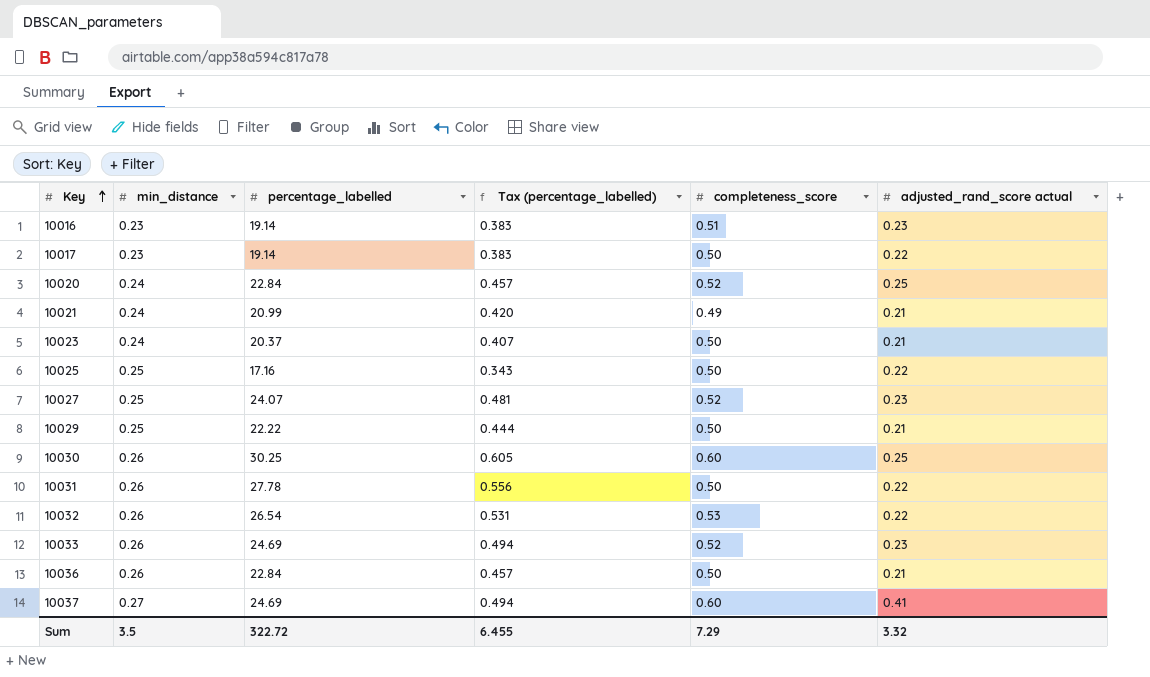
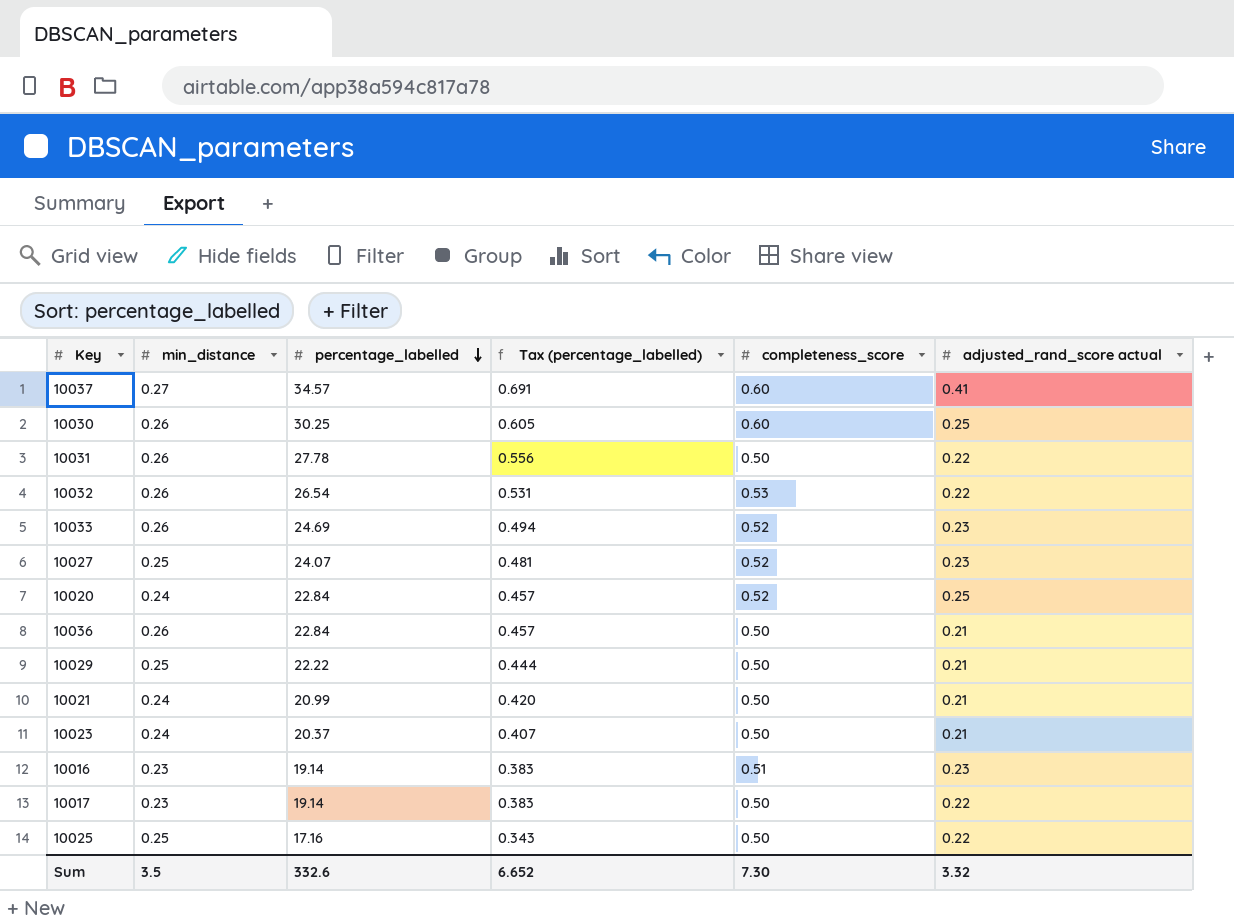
row order: Key ascending -> percentage_labelled descending
10037 | percentage_labelled: 24.69 -> 34.57
10037 | Tax (percentage_labelled): 0.494 -> 0.691
10021 | completeness_score: 0.49 -> 0.50
Sum | percentage_labelled: 322.72 -> 332.6
Sum | Tax (percentage_labelled): 6.455 -> 6.652
Sum | completeness_score: 7.29 -> 7.30

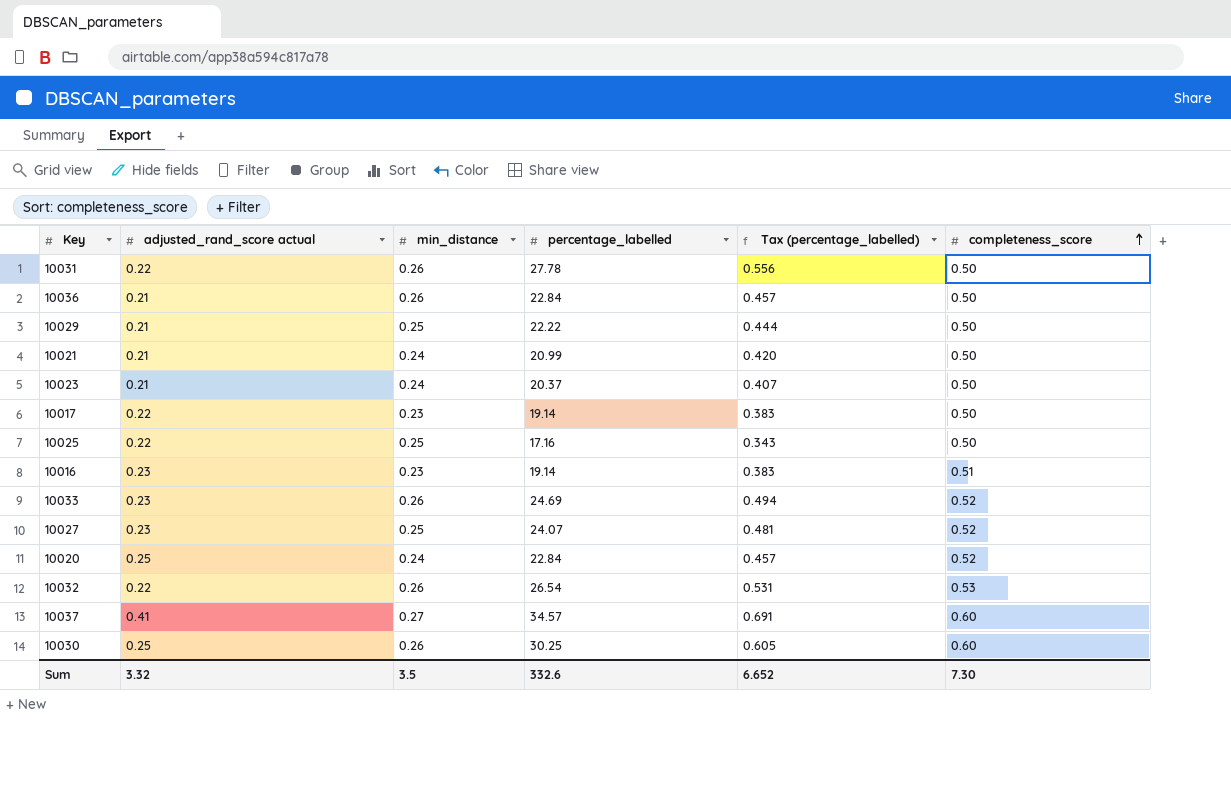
row order: percentage_labelled descending -> completeness_score ascending
column adjusted_rand_score actual | position: 6 -> 2

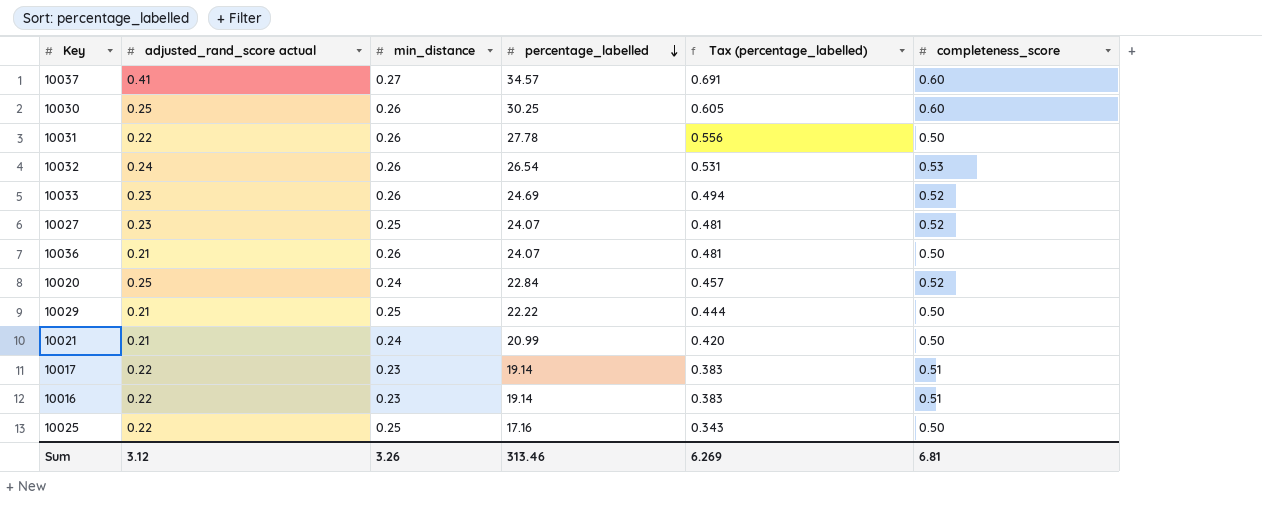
row order: completeness_score ascending -> percentage_labelled descending
row 10023: 0.21 | 0.24 | 20.37 | 0.407 | 0.50 -> none
10032 | adjusted_rand_score actual: 0.22 -> 0.24
10036 | percentage_labelled: 22.84 -> 24.07
10036 | Tax (percentage_labelled): 0.457 -> 0.481
10017 | completeness_score: 0.50 -> 0.51
10016 | adjusted_rand_score actual: 0.23 -> 0.22
Sum | adjusted_rand_score actual: 3.32 -> 3.12
Sum | min_distance: 3.5 -> 3.26
Sum | percentage_labelled: 332.6 -> 313.46
Sum | Tax (percentage_labelled): 6.652 -> 6.269
Sum | completeness_score: 7.30 -> 6.81

